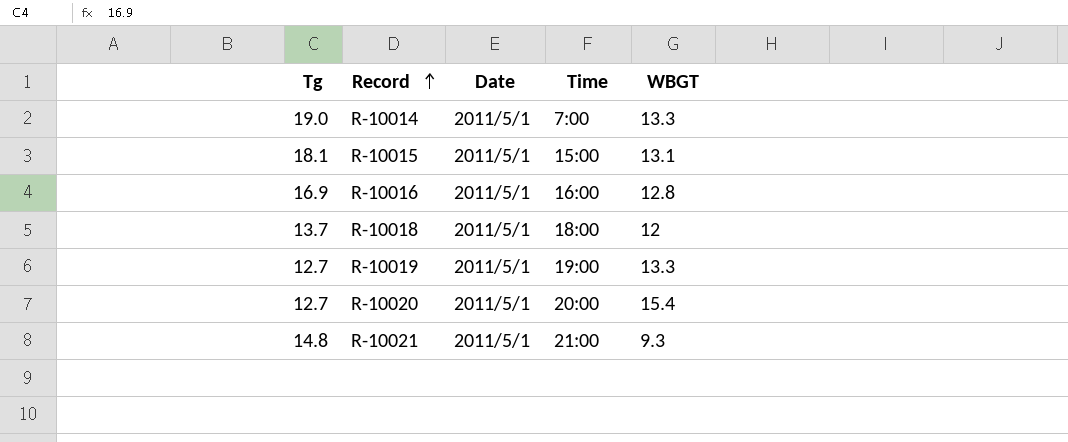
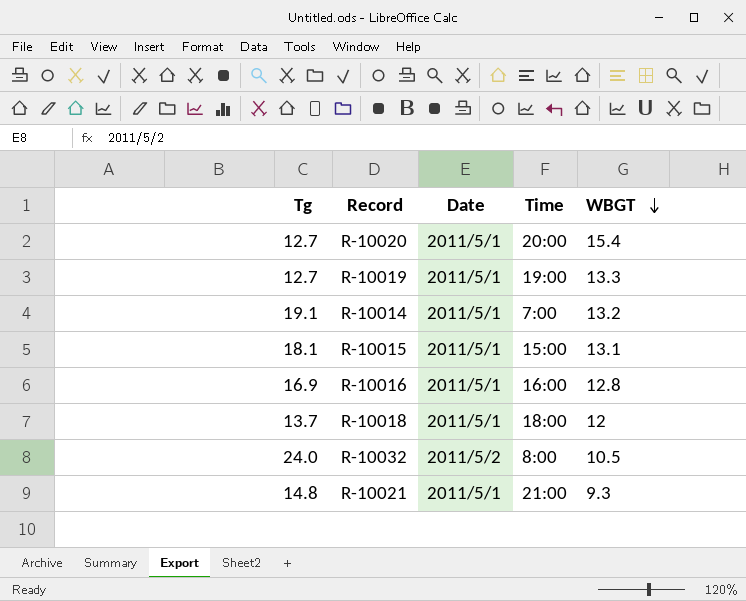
row order: Record ascending -> WBGT descending
R-10014 | Tg: 19.0 -> 19.1
R-10014 | WBGT: 13.3 -> 13.2
row R-10032: none -> 24.0 | 2011/5/2 | 8:00 | 10.5

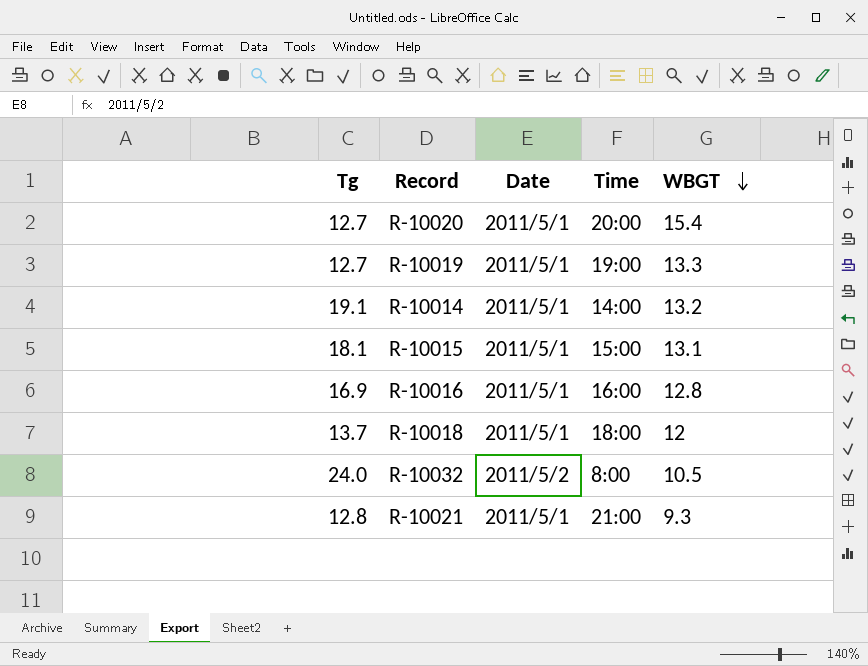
R-10014 | Time: 7:00 -> 14:00
R-10021 | Tg: 14.8 -> 12.8

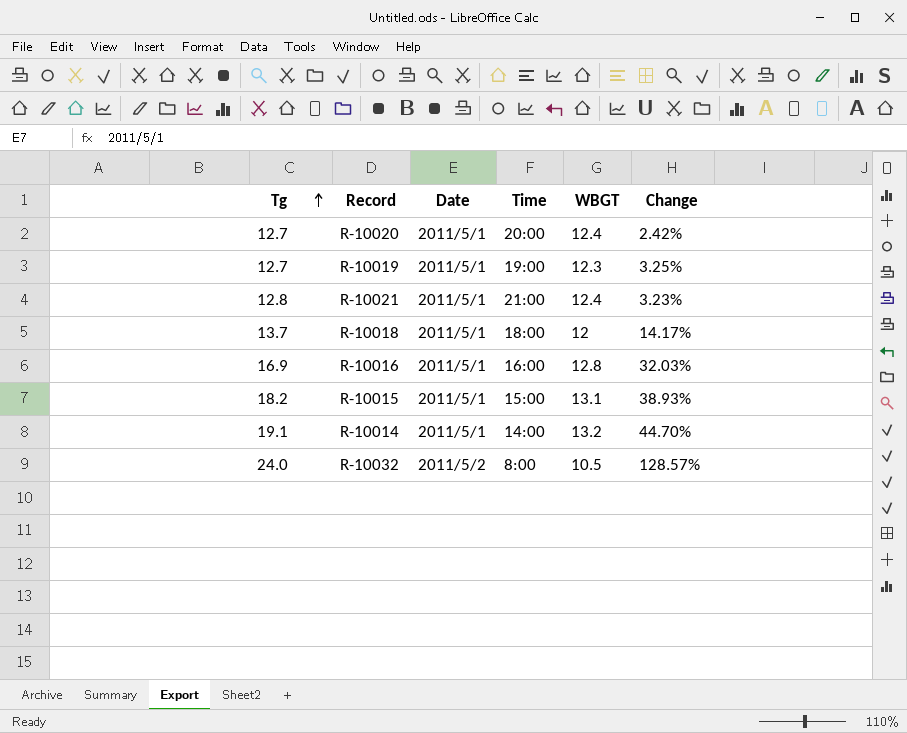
row order: WBGT descending -> Tg ascending
column Change | formula: none -> ([Tg] - [WBGT]) / [WBGT]
R-10020 | WBGT: 15.4 -> 12.4
R-10019 | WBGT: 13.3 -> 12.3
R-10021 | WBGT: 9.3 -> 12.4
R-10015 | Tg: 18.1 -> 18.2

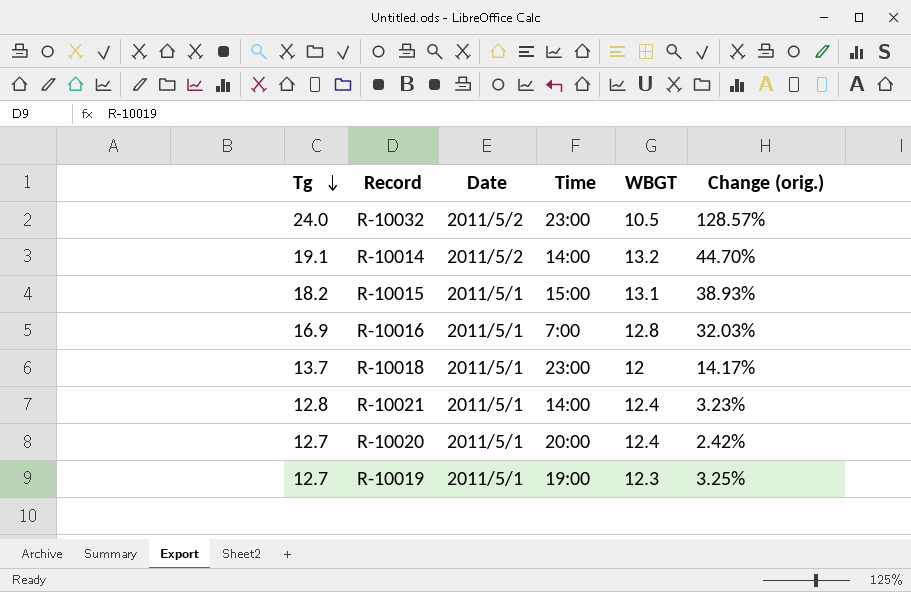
row order: Tg ascending -> Tg descending
column name: Change -> Change (orig.)
R-10032 | Time: 8:00 -> 23:00
R-10014 | Date: 2011/5/1 -> 2011/5/2
R-10016 | Time: 16:00 -> 7:00
R-10018 | Time: 18:00 -> 23:00
R-10021 | Time: 21:00 -> 14:00

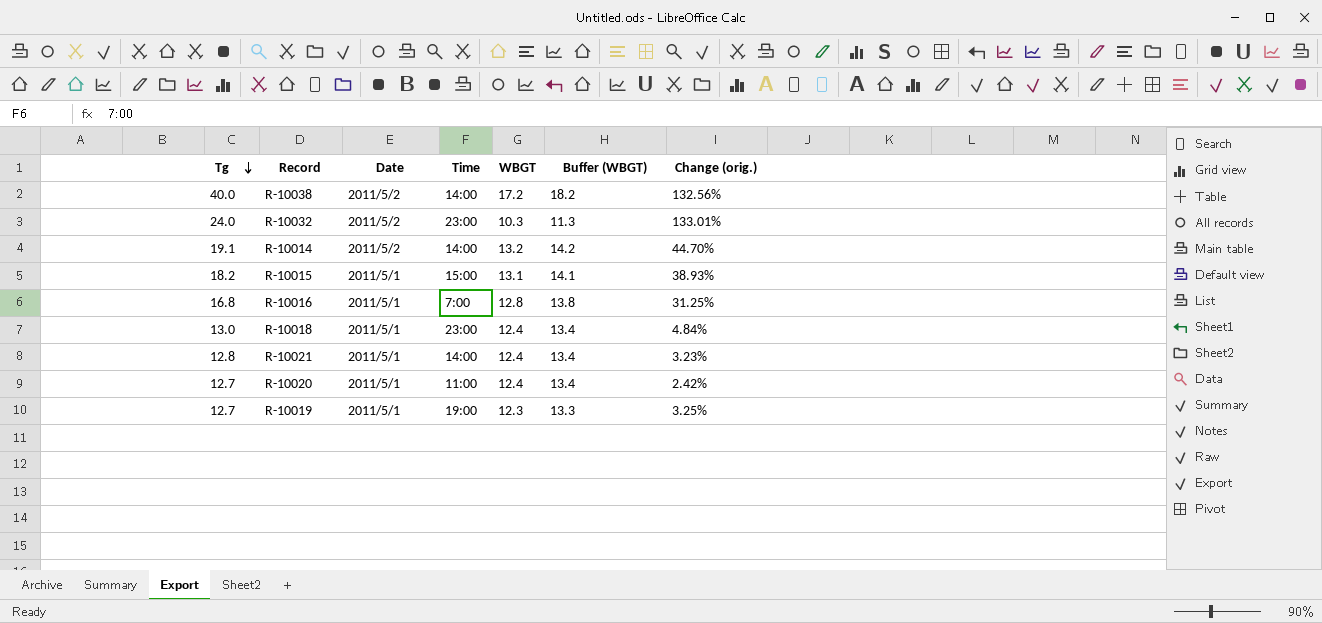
column Buffer (WBGT) | formula: none -> [WBGT] + 1
row R-10038: none -> 40.0 | 2011/5/2 | 14:00 | 17.2 | 18.2 | 132.56%
R-10032 | WBGT: 10.5 -> 10.3
R-10032 | Change (orig.): 128.57% -> 133.01%
R-10016 | Tg: 16.9 -> 16.8
R-10016 | Change (orig.): 32.03% -> 31.25%
R-10018 | Tg: 13.7 -> 13.0
R-10018 | WBGT: 12 -> 12.4
R-10018 | Change (orig.): 14.17% -> 4.84%
R-10020 | Time: 20:00 -> 11:00

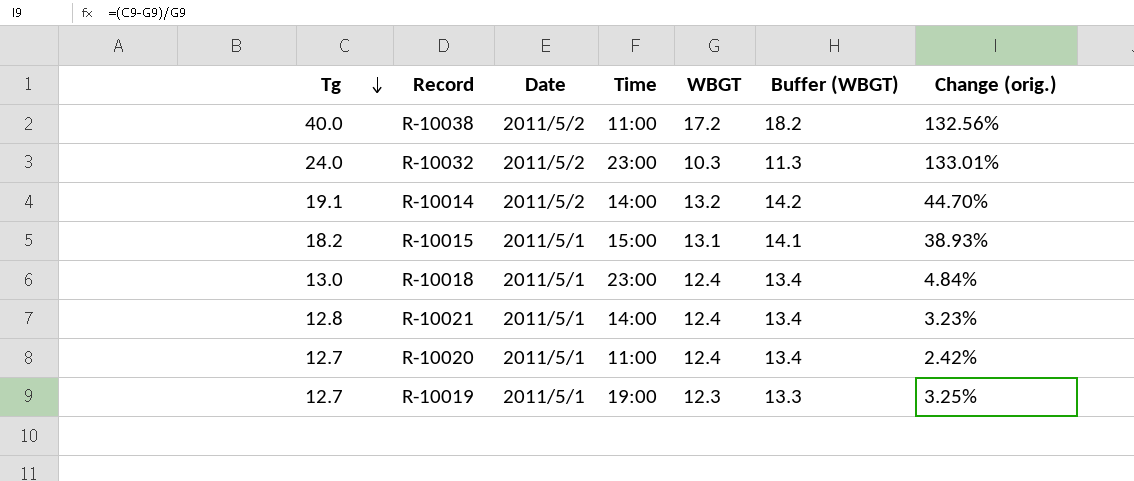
row R-10016: 16.8 | 2011/5/1 | 7:00 | 12.8 | 13.8 | 31.25% -> none
R-10038 | Time: 14:00 -> 11:00

